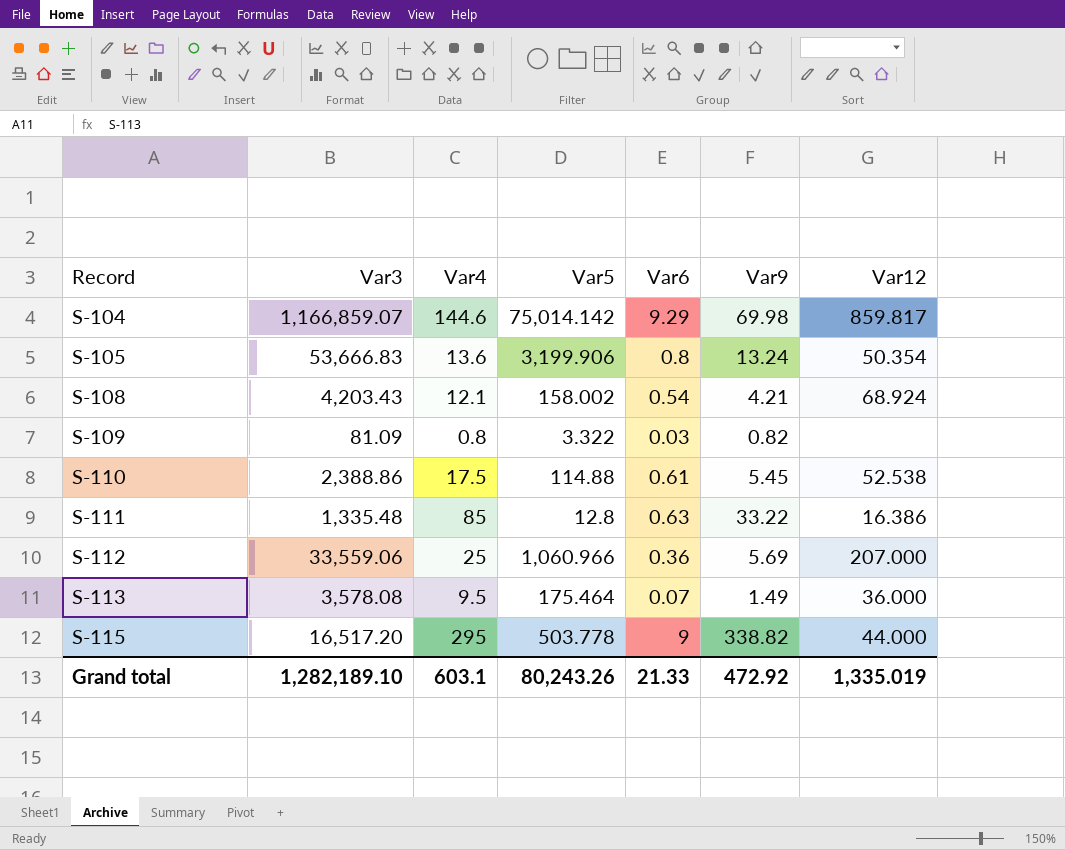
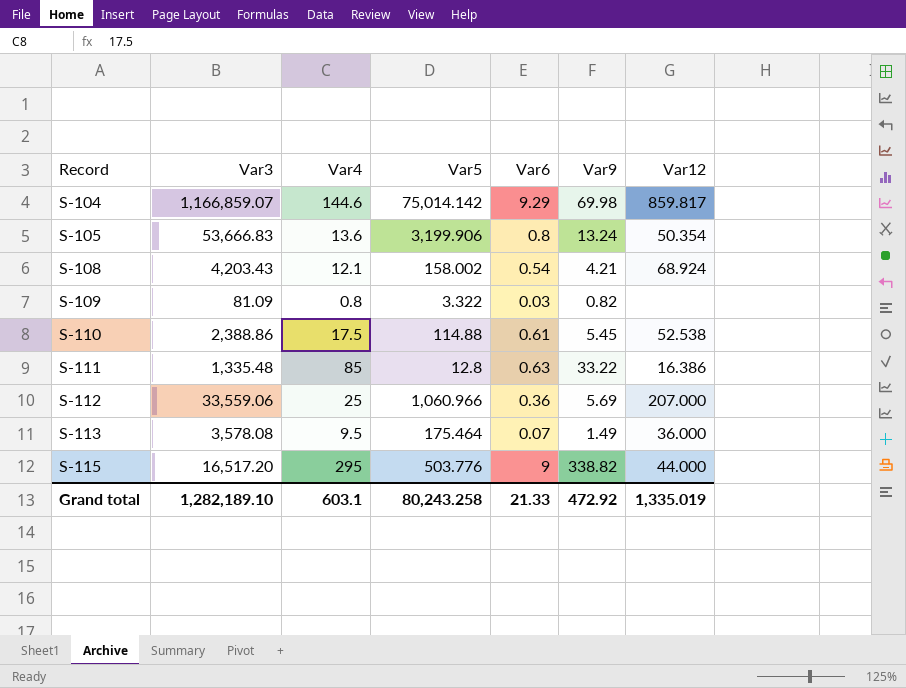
S-115 | Var5: 503.778 -> 503.776
Grand total | Var5: 80,243.26 -> 80,243.258

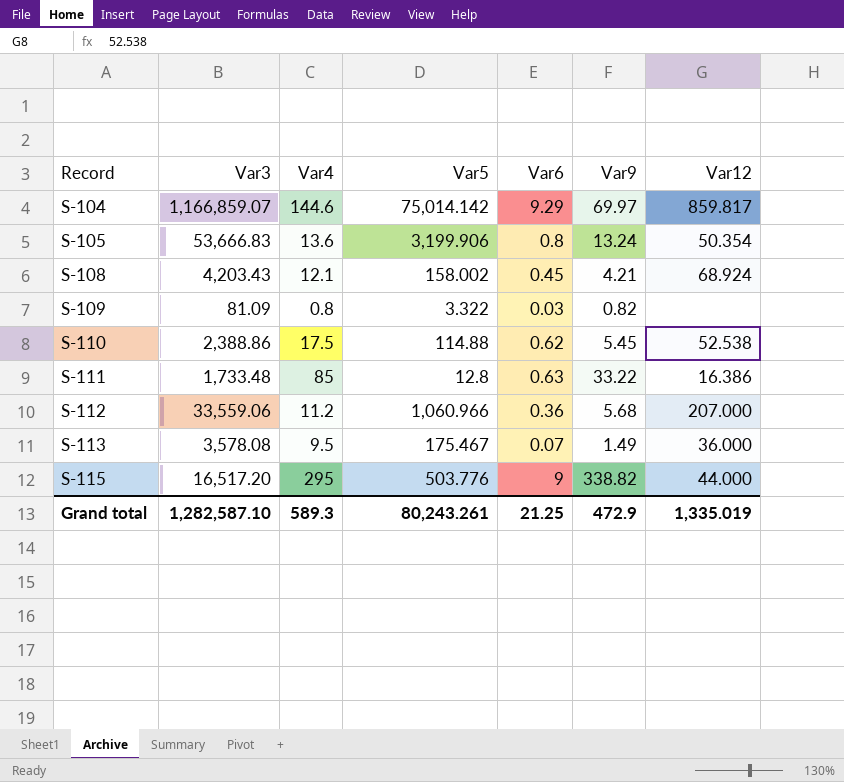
S-104 | Var9: 69.98 -> 69.97
S-108 | Var6: 0.54 -> 0.45
S-110 | Var6: 0.61 -> 0.62
S-111 | Var3: 1,335.48 -> 1,733.48
S-112 | Var4: 25 -> 11.2
S-112 | Var9: 5.69 -> 5.68
S-113 | Var5: 175.464 -> 175.467
Grand total | Var3: 1,282,189.10 -> 1,282,587.10
Grand total | Var4: 603.1 -> 589.3
Grand total | Var5: 80,243.258 -> 80,243.261
Grand total | Var6: 21.33 -> 21.25
Grand total | Var9: 472.92 -> 472.9

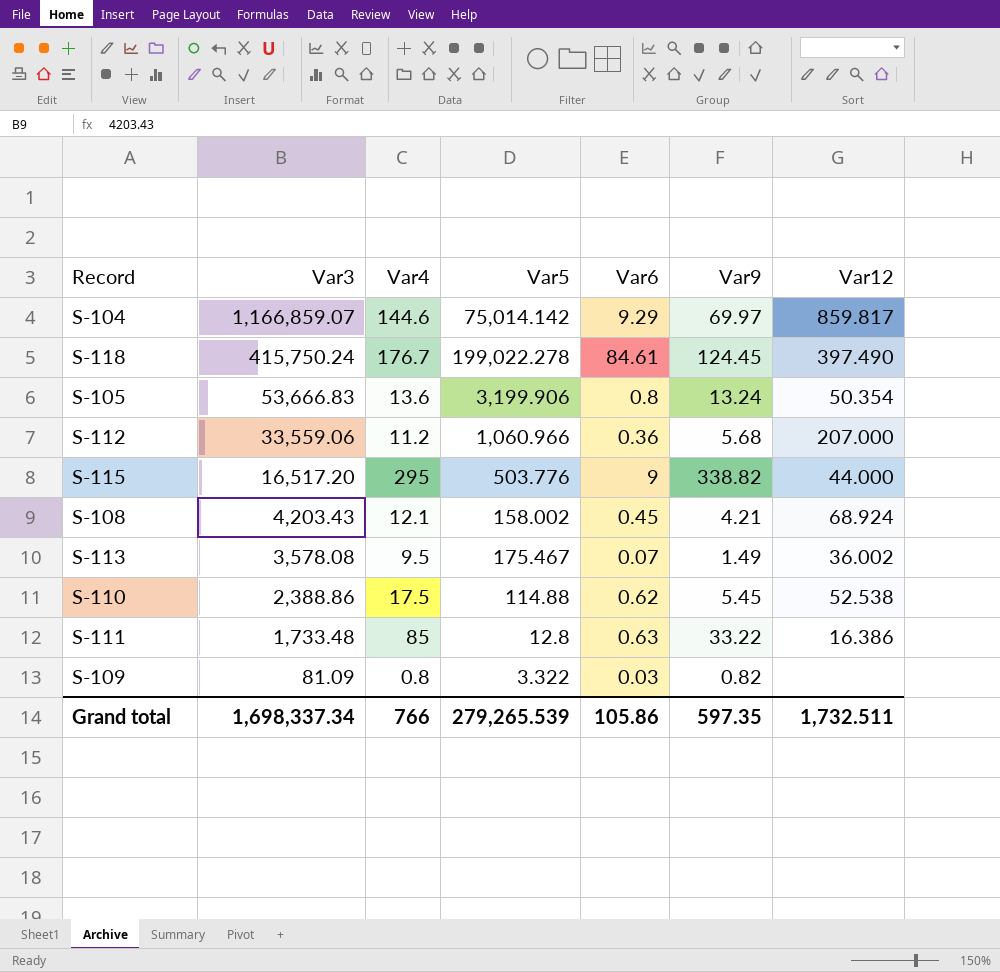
row order: Record ascending -> Var3 descending
row S-118: none -> 415,750.24 | 176.7 | 199,022.278 | 84.61 | 124.45 | 397.490
S-113 | Var12: 36.000 -> 36.002
Grand total | Var3: 1,282,587.10 -> 1,698,337.34
Grand total | Var4: 589.3 -> 766
Grand total | Var5: 80,243.261 -> 279,265.539
Grand total | Var6: 21.25 -> 105.86
Grand total | Var9: 472.9 -> 597.35
Grand total | Var12: 1,335.019 -> 1,732.511

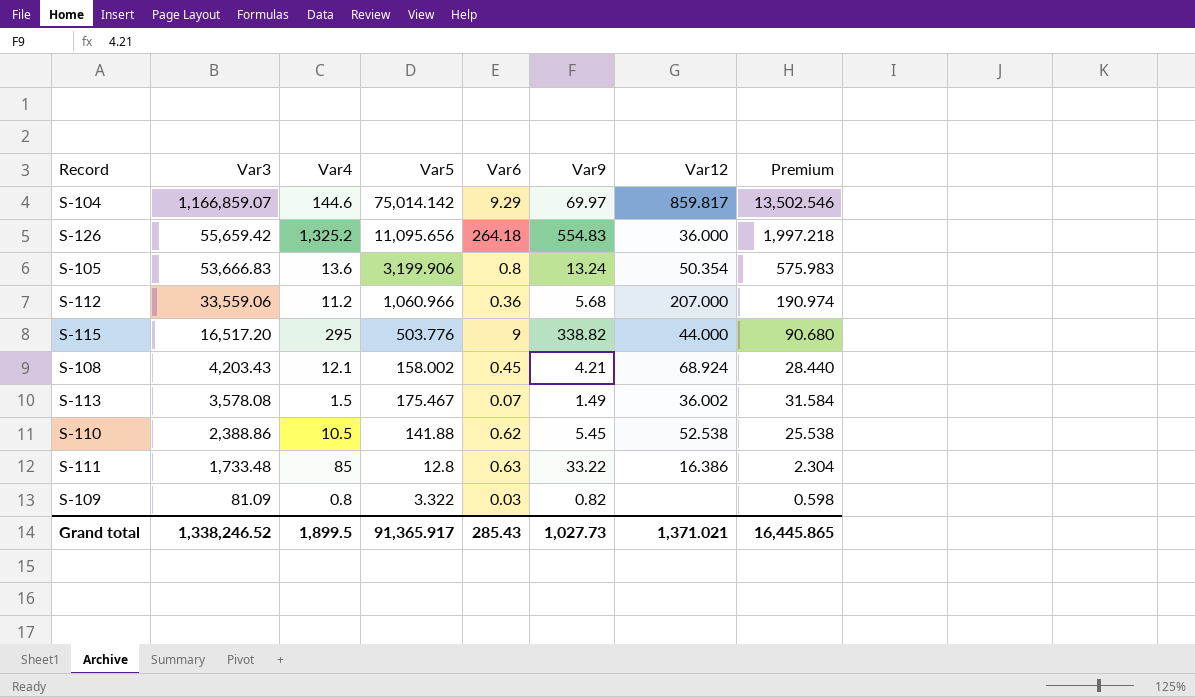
column Premium | formula: none -> [Var5] * 0.18
row S-118: 415,750.24 | 176.7 | 199,022.278 | 84.61 | 124.45 | 397.490 -> none
row S-126: none -> 55,659.42 | 1,325.2 | 11,095.656 | 264.18 | 554.83 | 36.000 | 1,997.218
S-113 | Var4: 9.5 -> 1.5
S-110 | Var4: 17.5 -> 10.5
S-110 | Var5: 114.88 -> 141.88
Grand total | Var3: 1,698,337.34 -> 1,338,246.52
Grand total | Var4: 766 -> 1,899.5
Grand total | Var5: 279,265.539 -> 91,365.917
Grand total | Var6: 105.86 -> 285.43
Grand total | Var9: 597.35 -> 1,027.73
Grand total | Var12: 1,732.511 -> 1,371.021

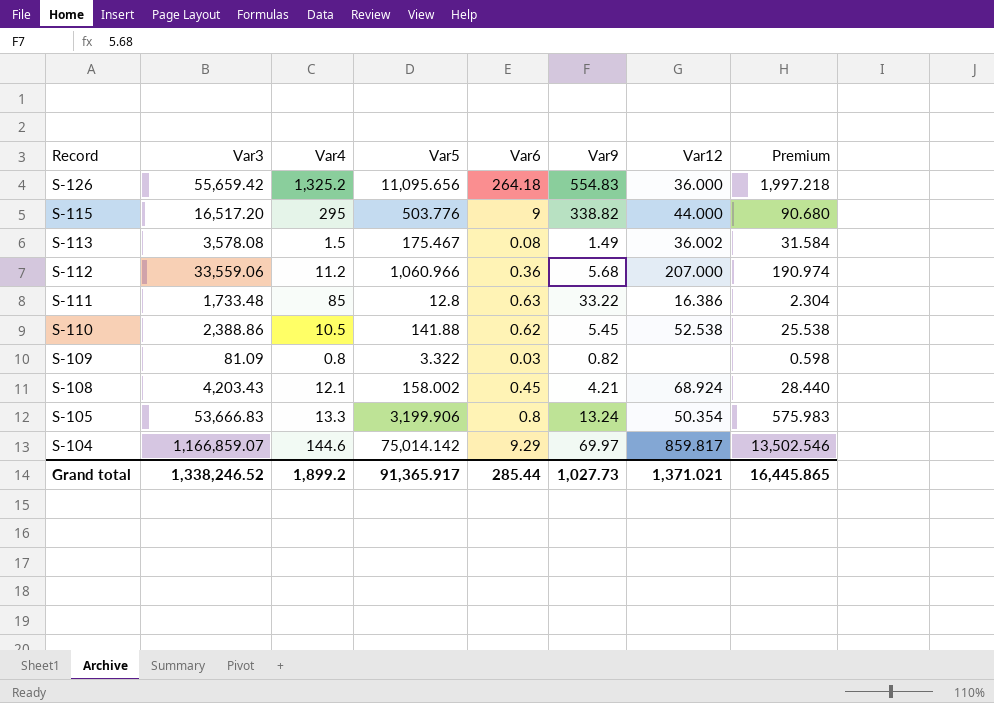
row order: Var3 descending -> Record descending
S-113 | Var6: 0.07 -> 0.08
S-105 | Var4: 13.6 -> 13.3
Grand total | Var4: 1,899.5 -> 1,899.2
Grand total | Var6: 285.43 -> 285.44

